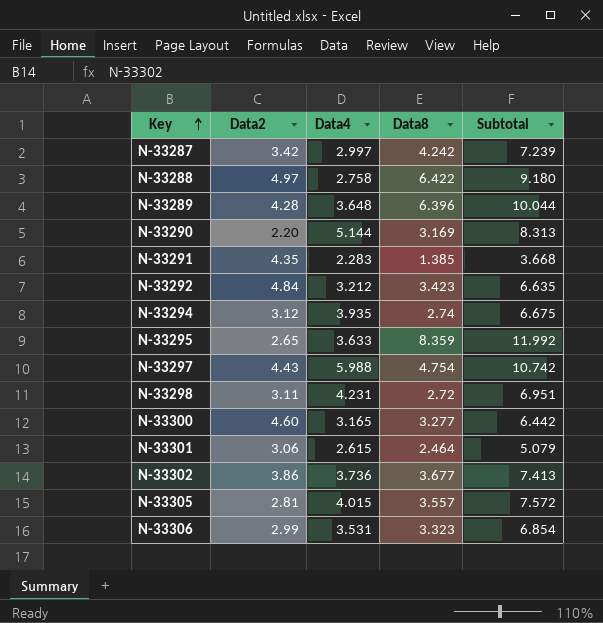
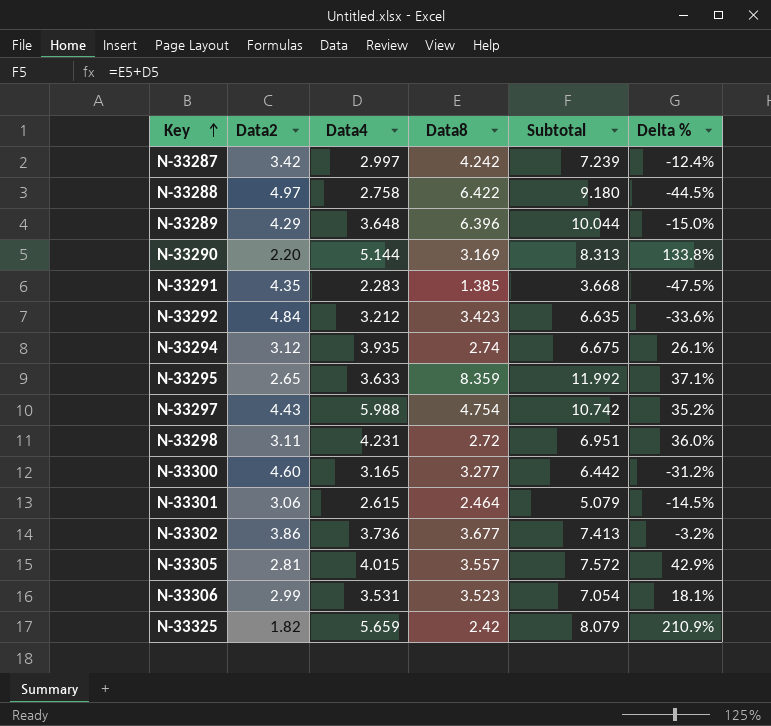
column Delta % | formula: none -> ([Data4] - [Data2]) / [Data2]
N-33289 | Data2: 4.28 -> 4.29
N-33306 | Data8: 3.323 -> 3.523
N-33306 | Subtotal: 6.854 -> 7.054
row N-33325: none -> 1.82 | 5.659 | 2.42 | 8.079 | 210.9%

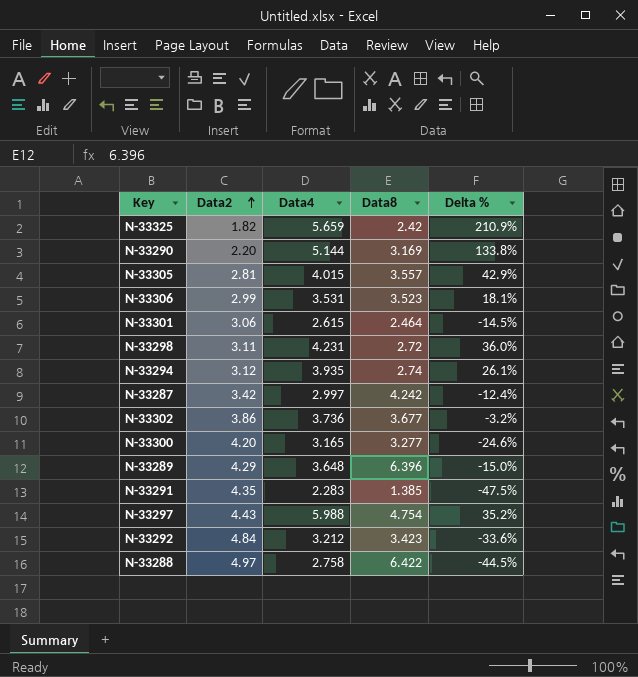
row order: Key ascending -> Data2 ascending
column Subtotal | formula: [Data4] + [Data8] -> none
row N-33295: 2.65 | 3.633 | 8.359 | 11.992 | 37.1% -> none
N-33300 | Data2: 4.60 -> 4.20
N-33300 | Delta %: -31.2% -> -24.6%

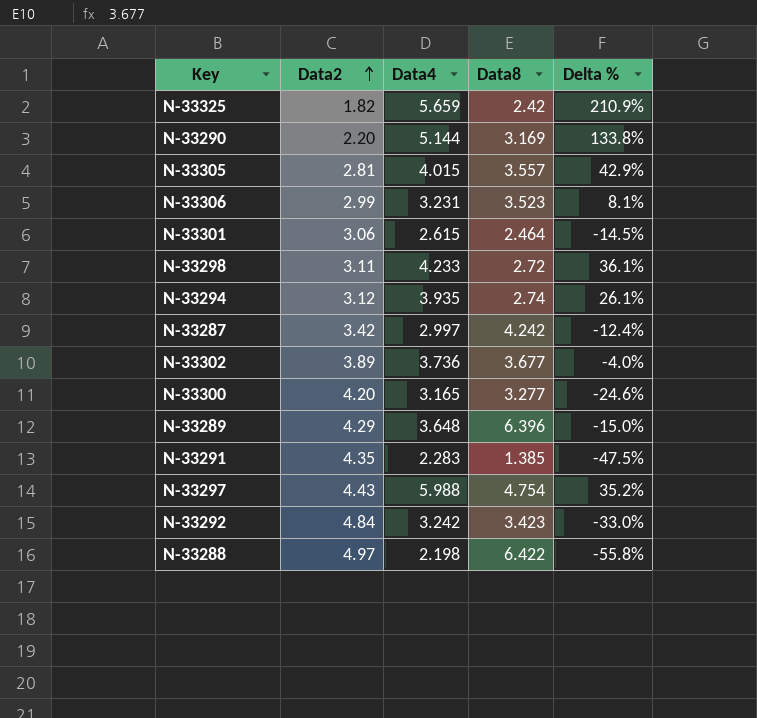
N-33306 | Data4: 3.531 -> 3.231
N-33306 | Delta %: 18.1% -> 8.1%
N-33298 | Data4: 4.231 -> 4.233
N-33298 | Delta %: 36.0% -> 36.1%
N-33302 | Data2: 3.86 -> 3.89
N-33302 | Delta %: -3.2% -> -4.0%
N-33292 | Data4: 3.212 -> 3.242
N-33292 | Delta %: -33.6% -> -33.0%
N-33288 | Data4: 2.758 -> 2.198
N-33288 | Delta %: -44.5% -> -55.8%

